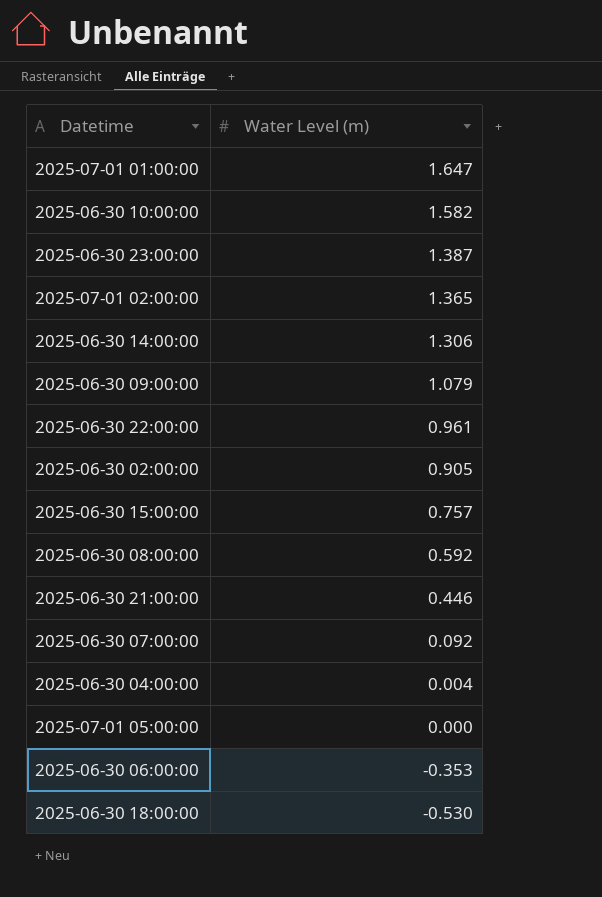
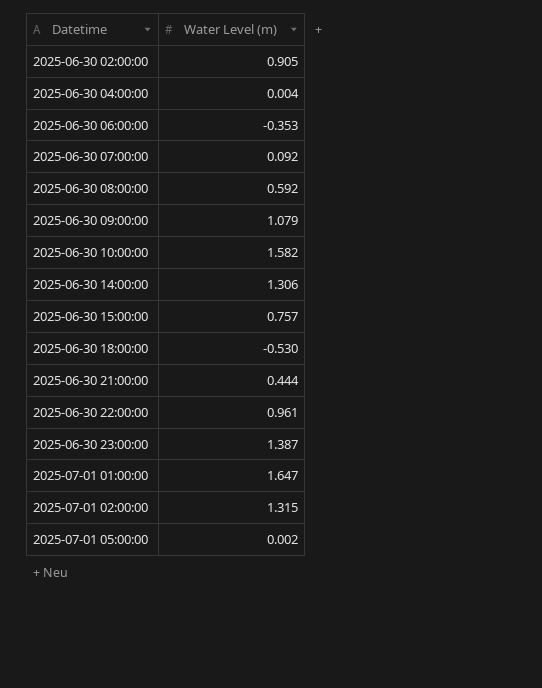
row order: Water Level (m) descending -> Datetime ascending
2025-06-30 21:00:00 | Water Level (m): 0.446 -> 0.444
2025-07-01 02:00:00 | Water Level (m): 1.365 -> 1.315
2025-07-01 05:00:00 | Water Level (m): 0.000 -> 0.002

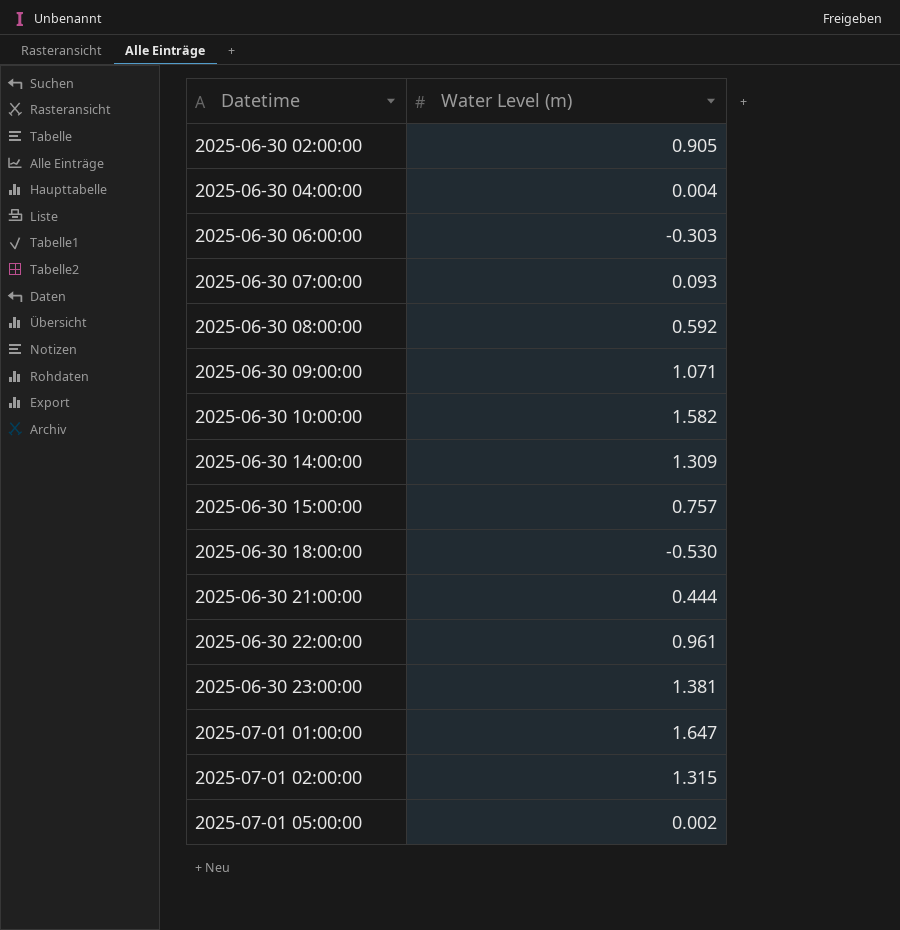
2025-06-30 06:00:00 | Water Level (m): -0.353 -> -0.303
2025-06-30 07:00:00 | Water Level (m): 0.092 -> 0.093
2025-06-30 09:00:00 | Water Level (m): 1.079 -> 1.071
2025-06-30 14:00:00 | Water Level (m): 1.306 -> 1.309
2025-06-30 23:00:00 | Water Level (m): 1.387 -> 1.381

